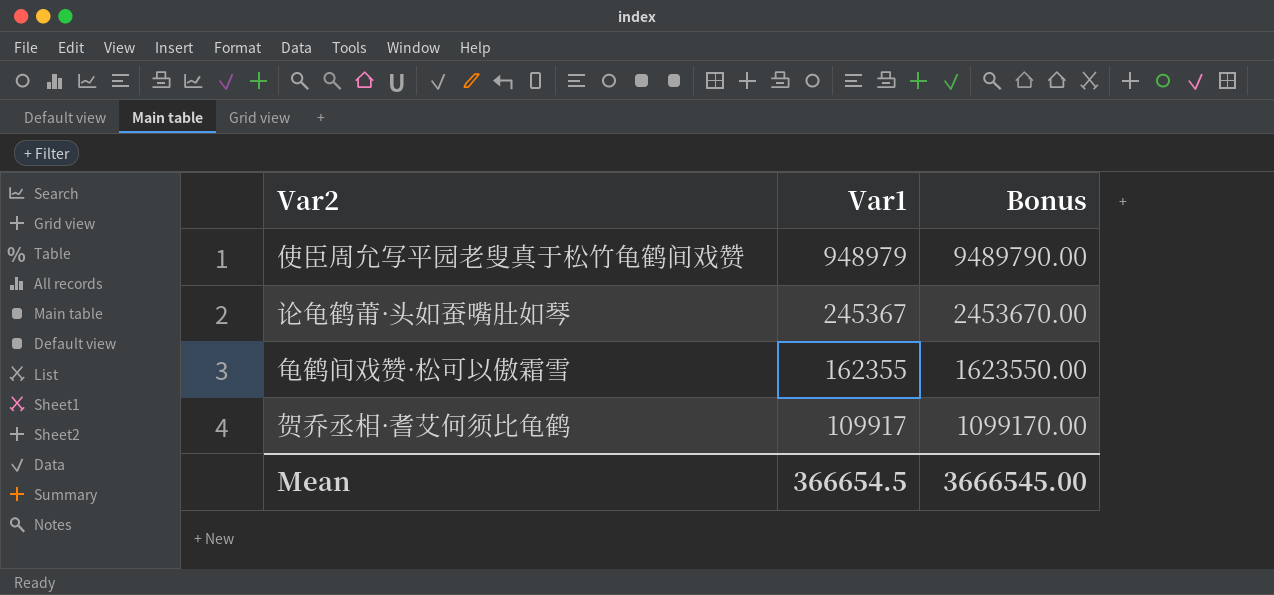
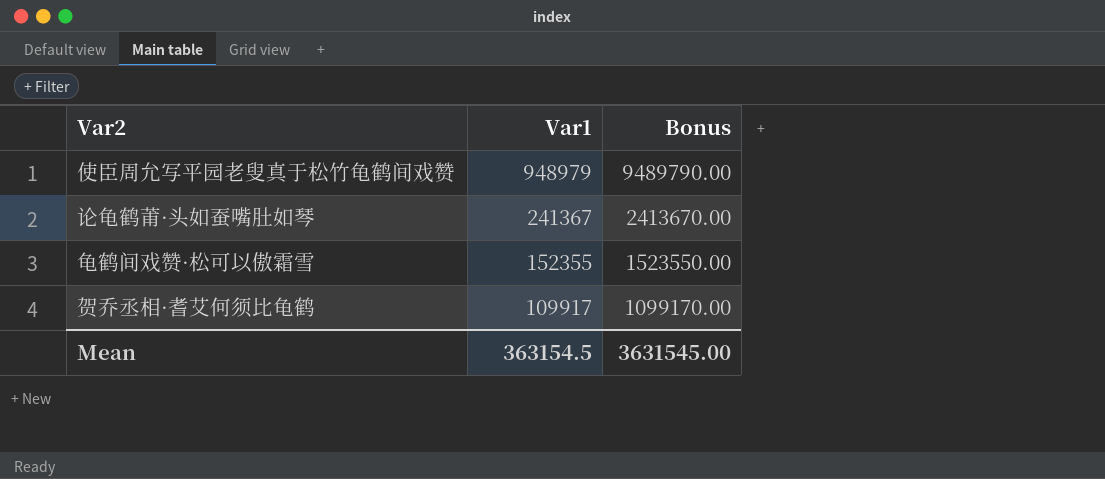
论龟鹤莆·头如蚕嘴肚如琴 | Var1: 245367 -> 241367
论龟鹤莆·头如蚕嘴肚如琴 | Bonus: 2453670.00 -> 2413670.00
龟鹤间戏赞·松可以傲霜雪 | Var1: 162355 -> 152355
龟鹤间戏赞·松可以傲霜雪 | Bonus: 1623550.00 -> 1523550.00
Mean | Var1: 366654.5 -> 363154.5
Mean | Bonus: 3666545.00 -> 3631545.00

